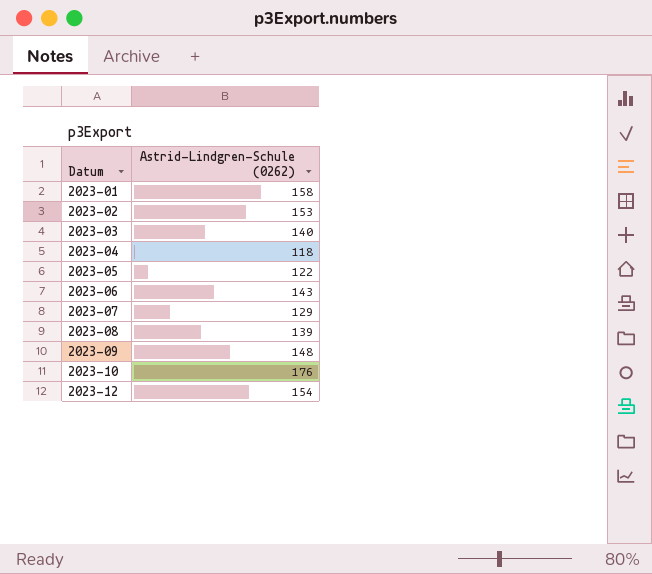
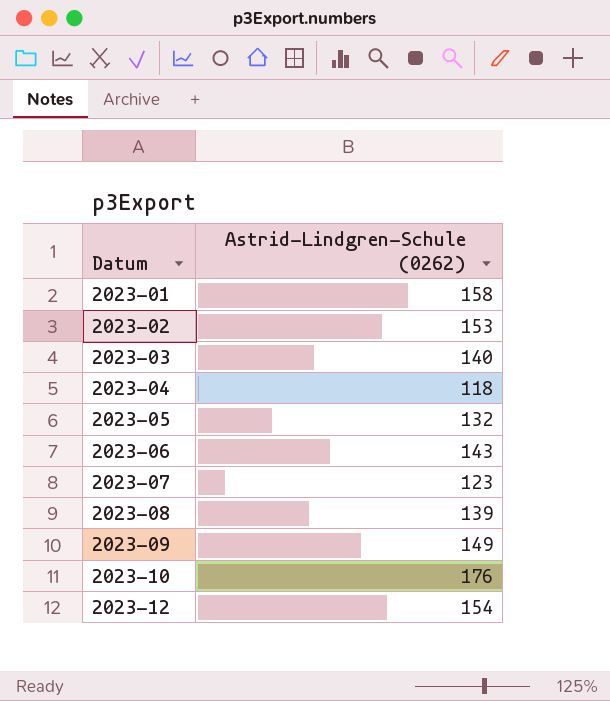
2023-05 | Astrid-Lindgren-Schule (0262): 122 -> 132
2023-07 | Astrid-Lindgren-Schule (0262): 129 -> 123
2023-09 | Astrid-Lindgren-Schule (0262): 148 -> 149

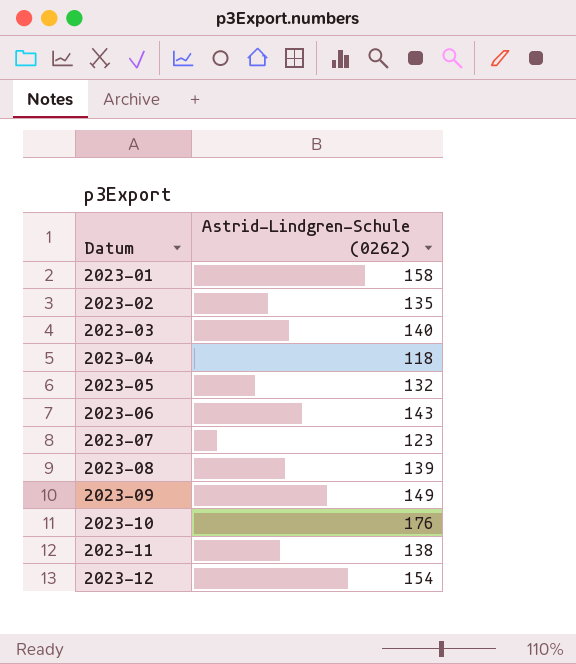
2023-02 | Astrid-Lindgren-Schule (0262): 153 -> 135
row 2023-11: none -> 138

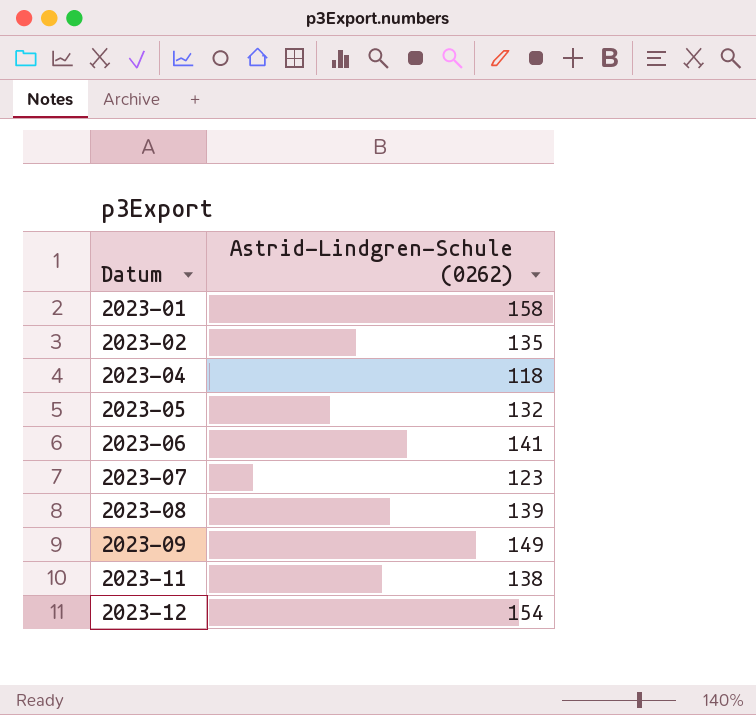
row 2023-03: 140 -> none
row 2023-10: 176 -> none
2023-06 | Astrid-Lindgren-Schule (0262): 143 -> 141

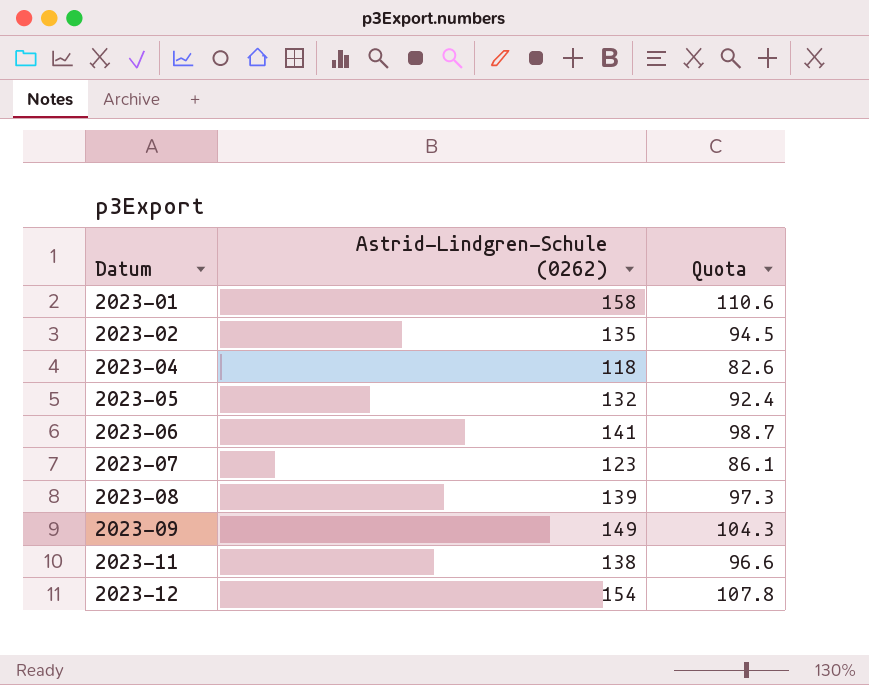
column Quota | formula: none -> [Astrid-Lindgren-Schule (0262)] * 0.7

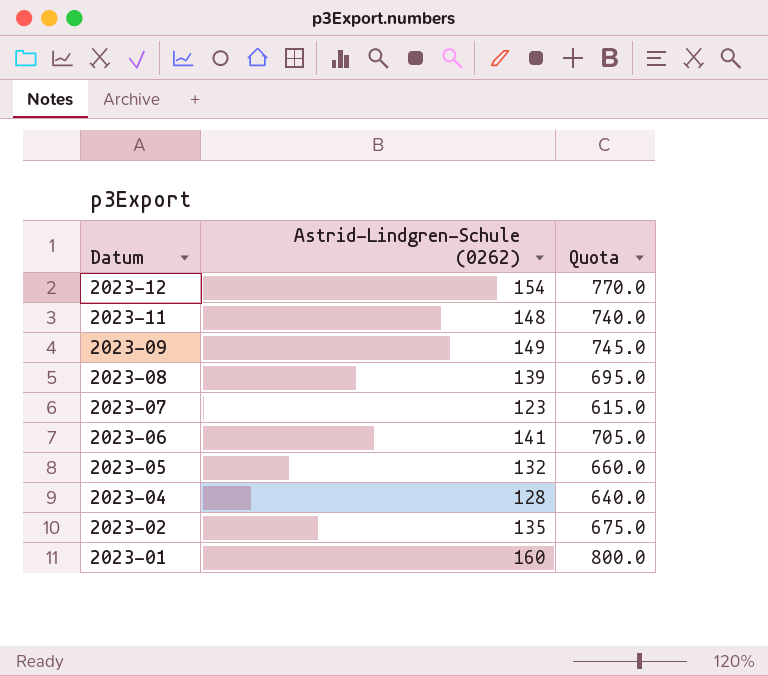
row order: Datum ascending -> Datum descending
column Quota | formula: [Astrid-Lindgren-Schule (0262)] * 0.7 -> [Astrid-Lindgren-Schule (0262)] * 5
2023-11 | Astrid-Lindgren-Schule (0262): 138 -> 148
2023-04 | Astrid-Lindgren-Schule (0262): 118 -> 128
2023-01 | Astrid-Lindgren-Schule (0262): 158 -> 160

